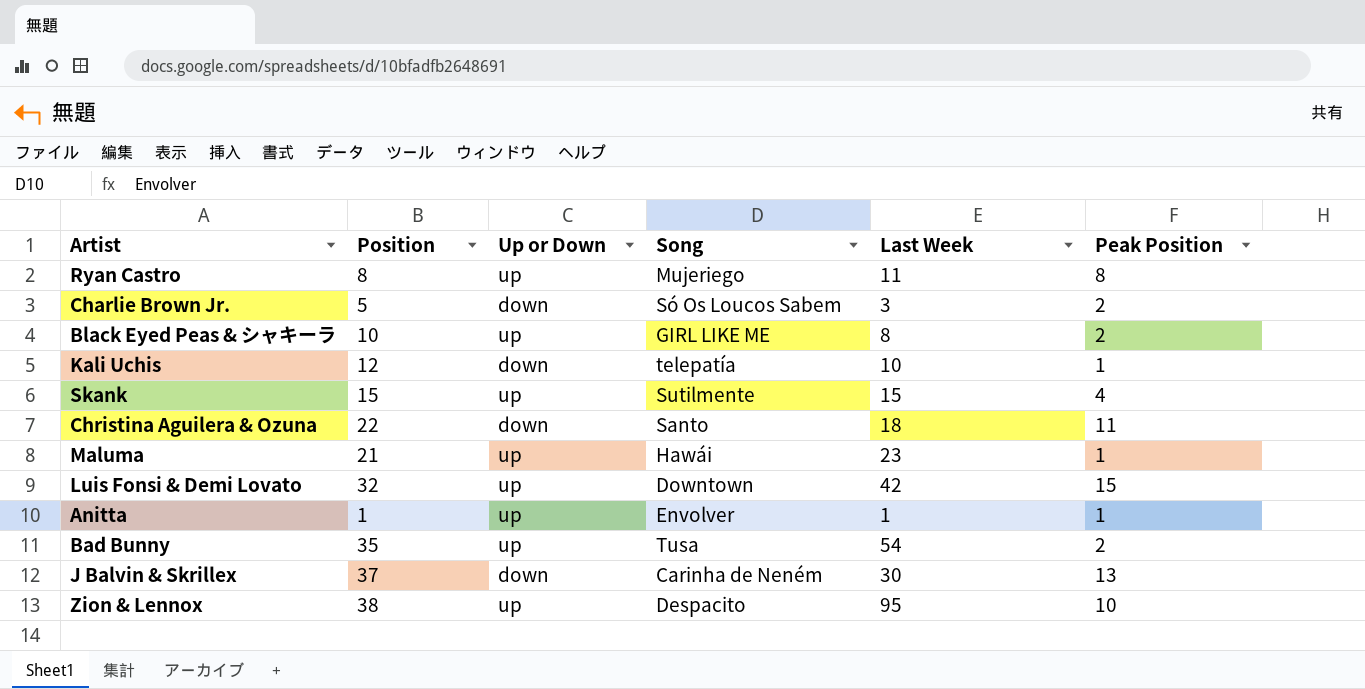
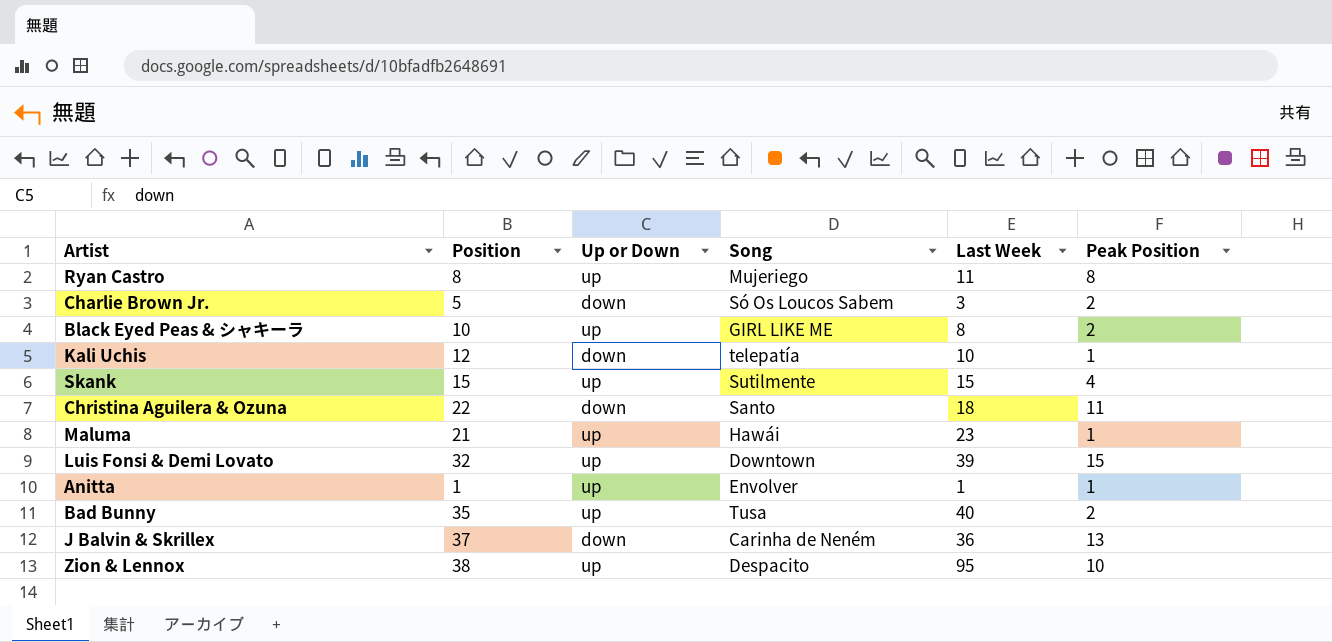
Luis Fonsi & Demi Lovato | Last Week: 42 -> 39
Bad Bunny | Last Week: 54 -> 40
J Balvin & Skrillex | Last Week: 30 -> 36

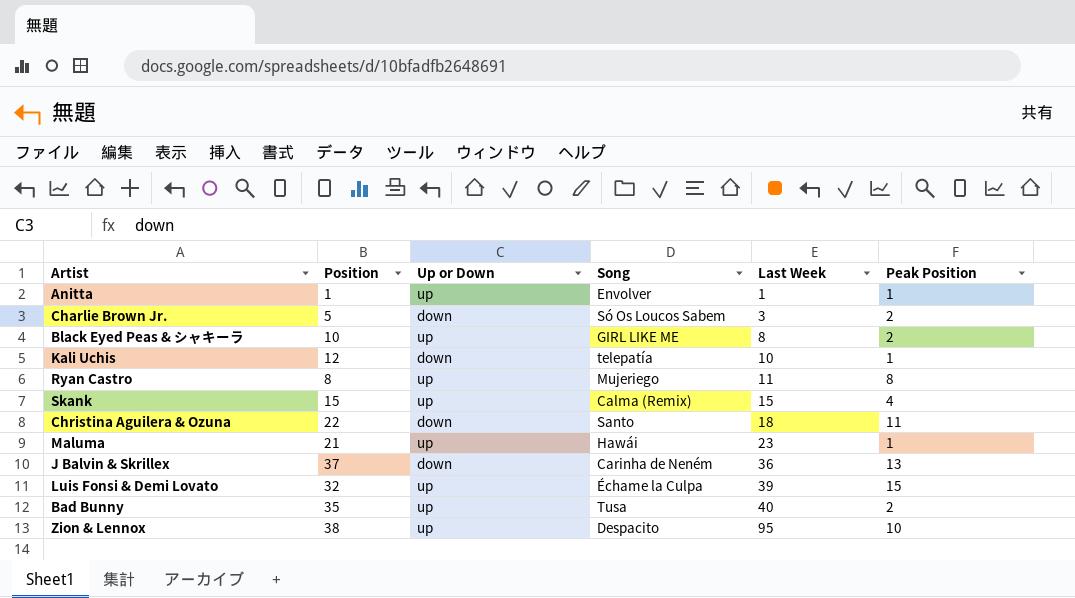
row order: none -> Last Week ascending
Skank | Song: Sutilmente -> Calma (Remix)
Luis Fonsi & Demi Lovato | Song: Downtown -> Échame la Culpa

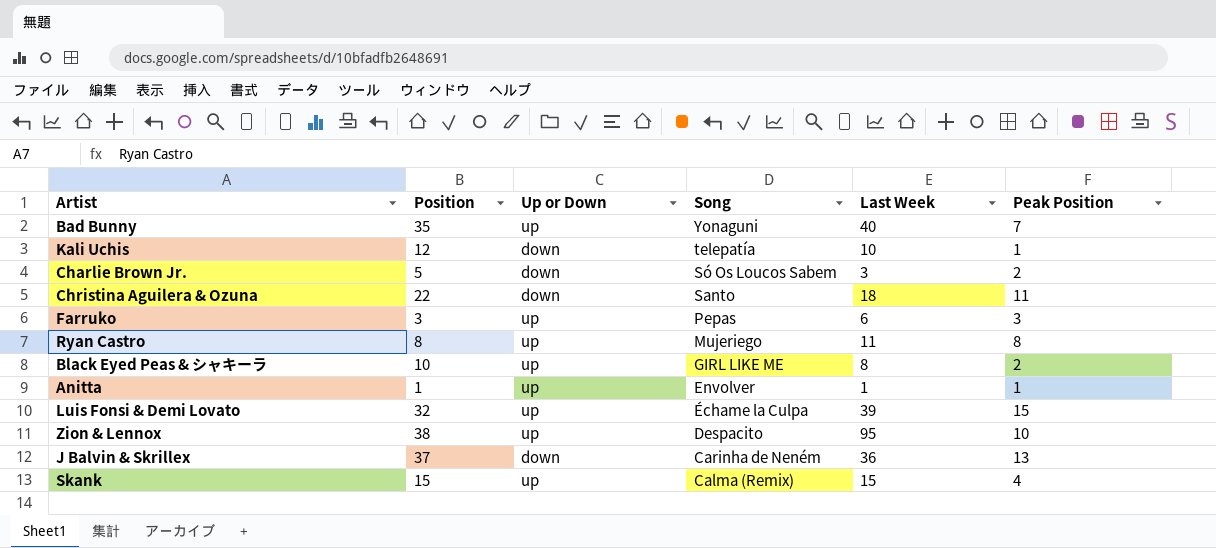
row order: Last Week ascending -> Song descending
row Maluma: 21 | up | Hawái | 23 | 1 -> none
Bad Bunny | Song: Tusa -> Yonaguni
Bad Bunny | Peak Position: 2 -> 7
row Farruko: none -> 3 | up | Pepas | 6 | 3

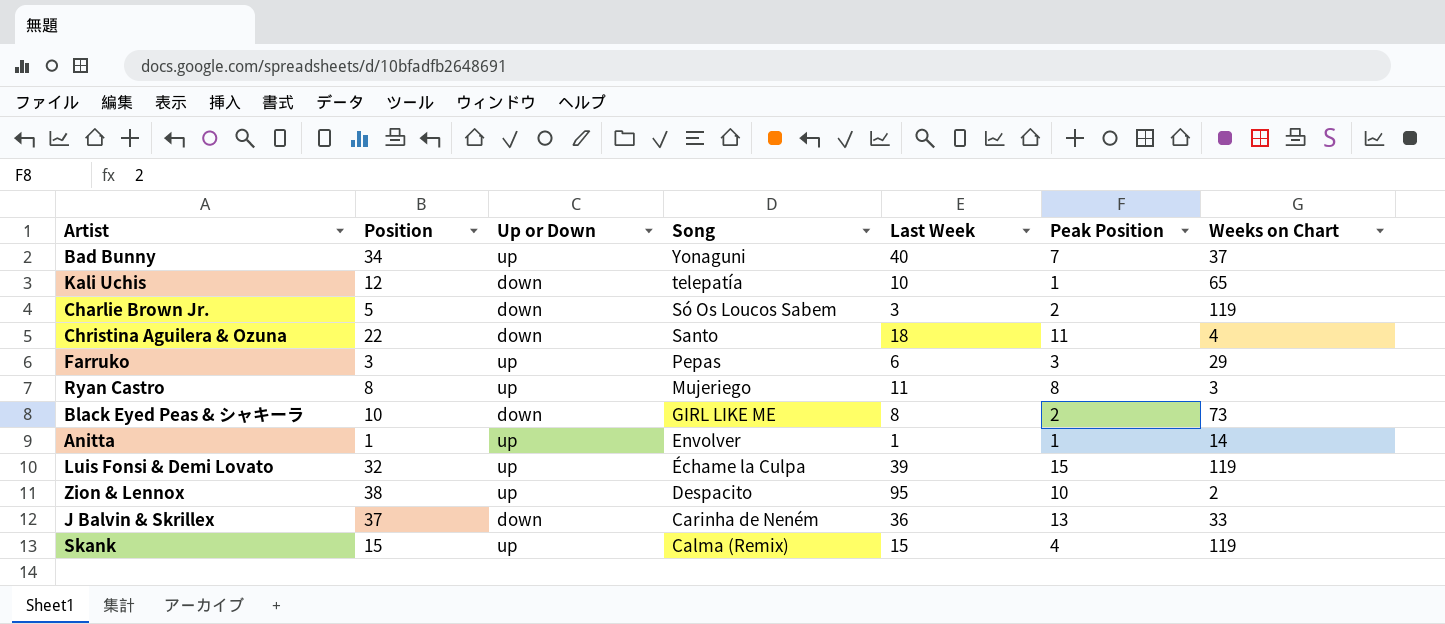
column Weeks on Chart | position: none -> 7
Bad Bunny | Position: 35 -> 34
Black Eyed Peas & シャキーラ | Up or Down: up -> down

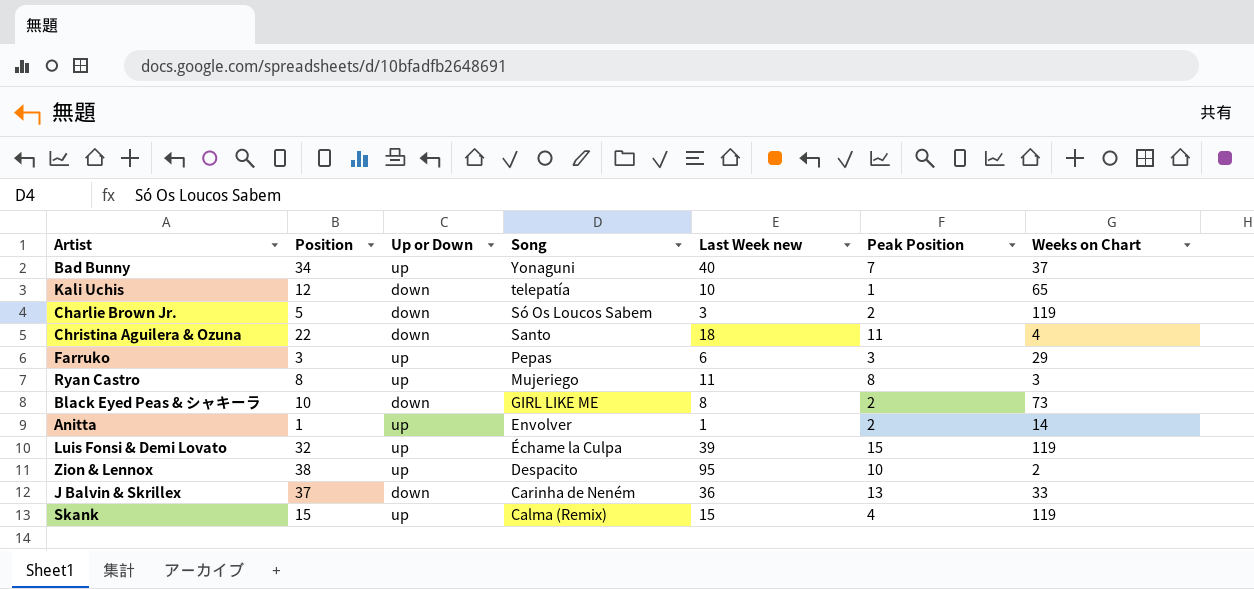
column name: Last Week -> Last Week new
Anitta | Peak Position: 1 -> 2

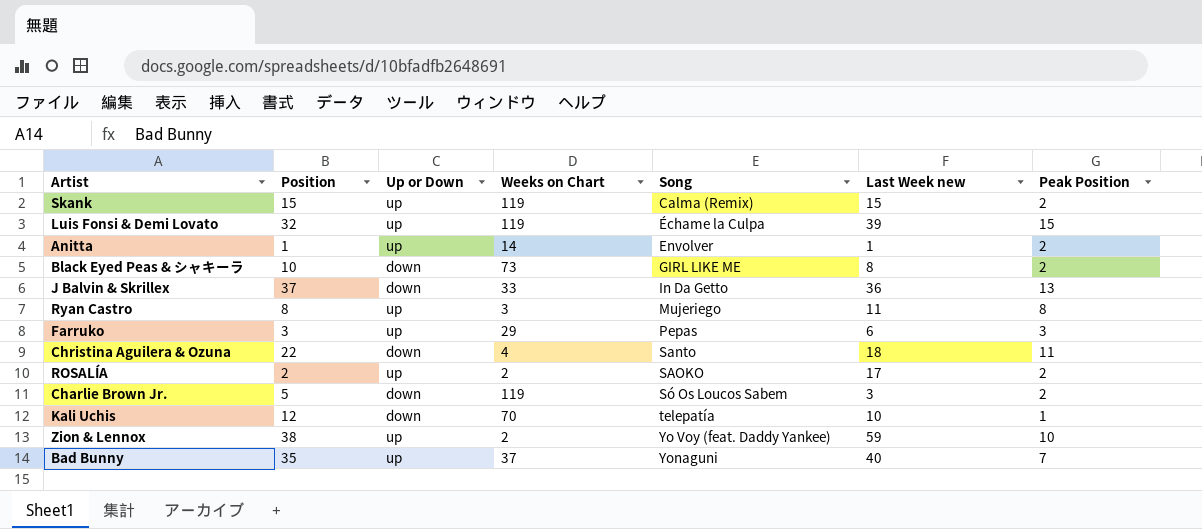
row order: Song descending -> Song ascending
column Weeks on Chart | position: 7 -> 4
Skank | Peak Position: 4 -> 2
J Balvin & Skrillex | Song: Carinha de Neném -> In Da Getto
row ROSALÍA: none -> 2 | up | 2 | SAOKO | 17 | 2
Kali Uchis | Weeks on Chart: 65 -> 70
Zion & Lennox | Song: Despacito -> Yo Voy (feat. Daddy Yankee)
Zion & Lennox | Last Week new: 95 -> 59
Bad Bunny | Position: 34 -> 35

